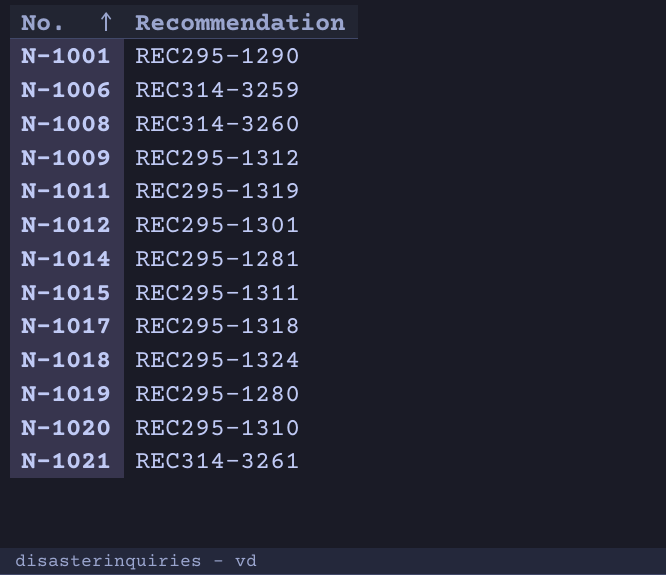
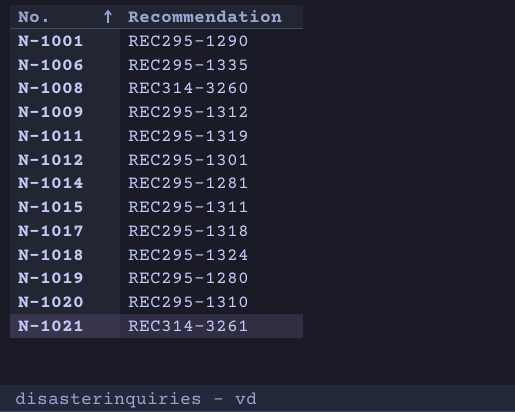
N-1006 | Recommendation: REC314-3259 -> REC295-1335

